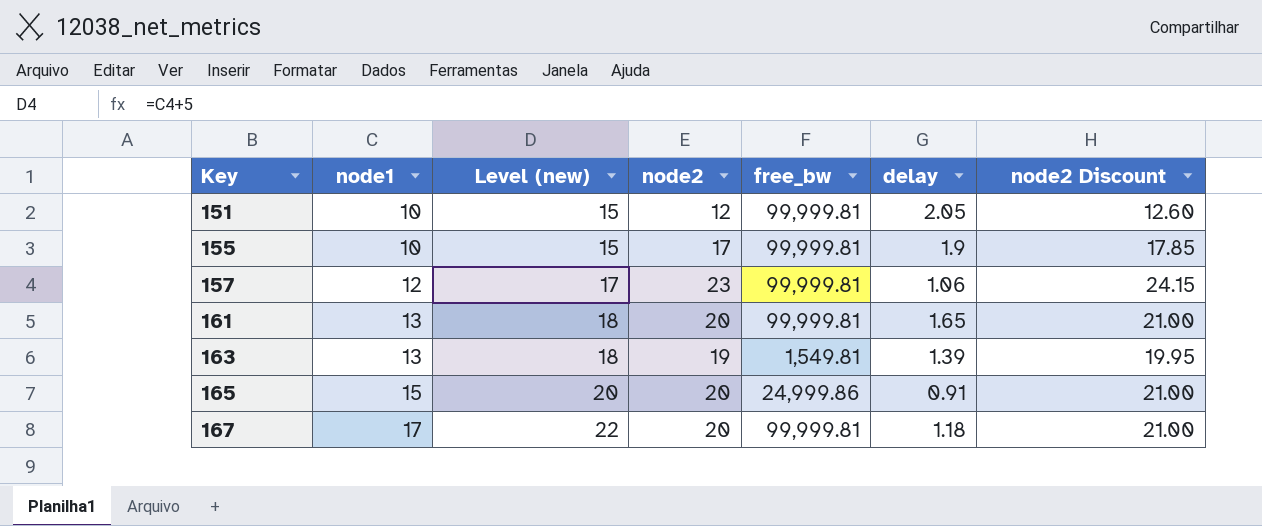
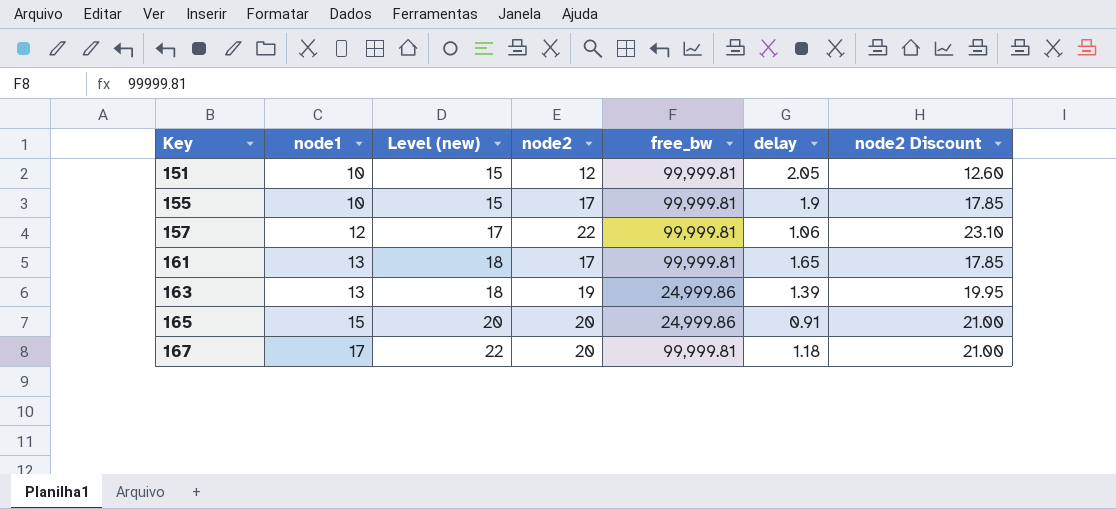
157 | node2: 23 -> 22
157 | node2 Discount: 24.15 -> 23.10
161 | node2: 20 -> 17
161 | node2 Discount: 21.00 -> 17.85
163 | free_bw: 1,549.81 -> 24,999.86

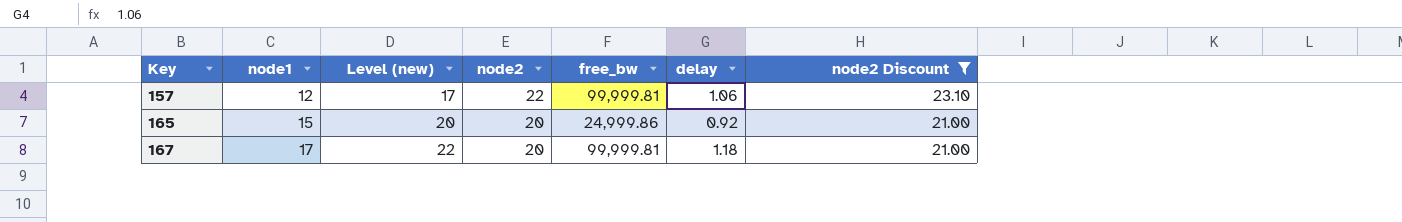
filter: none -> node2 Discount >= 21.00
165 | delay: 0.91 -> 0.92

